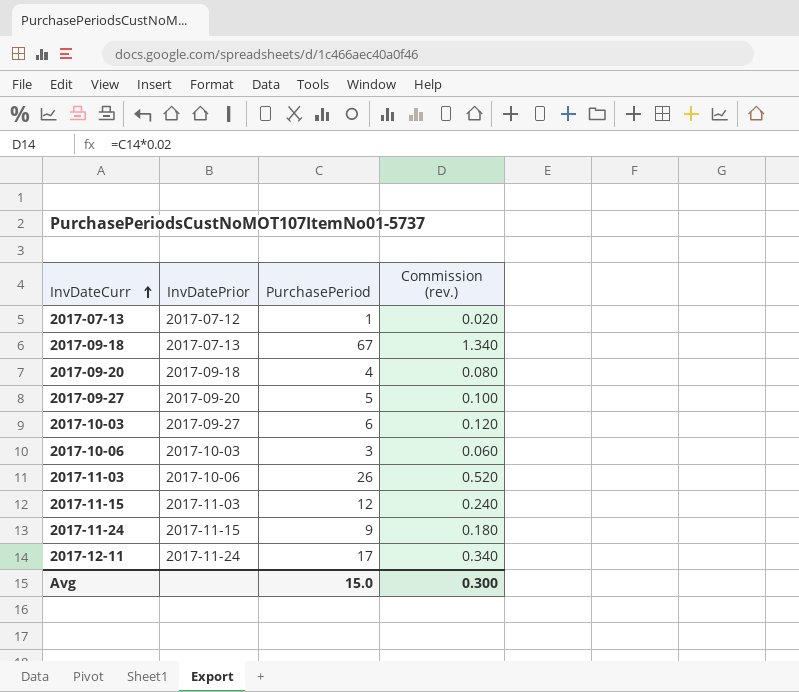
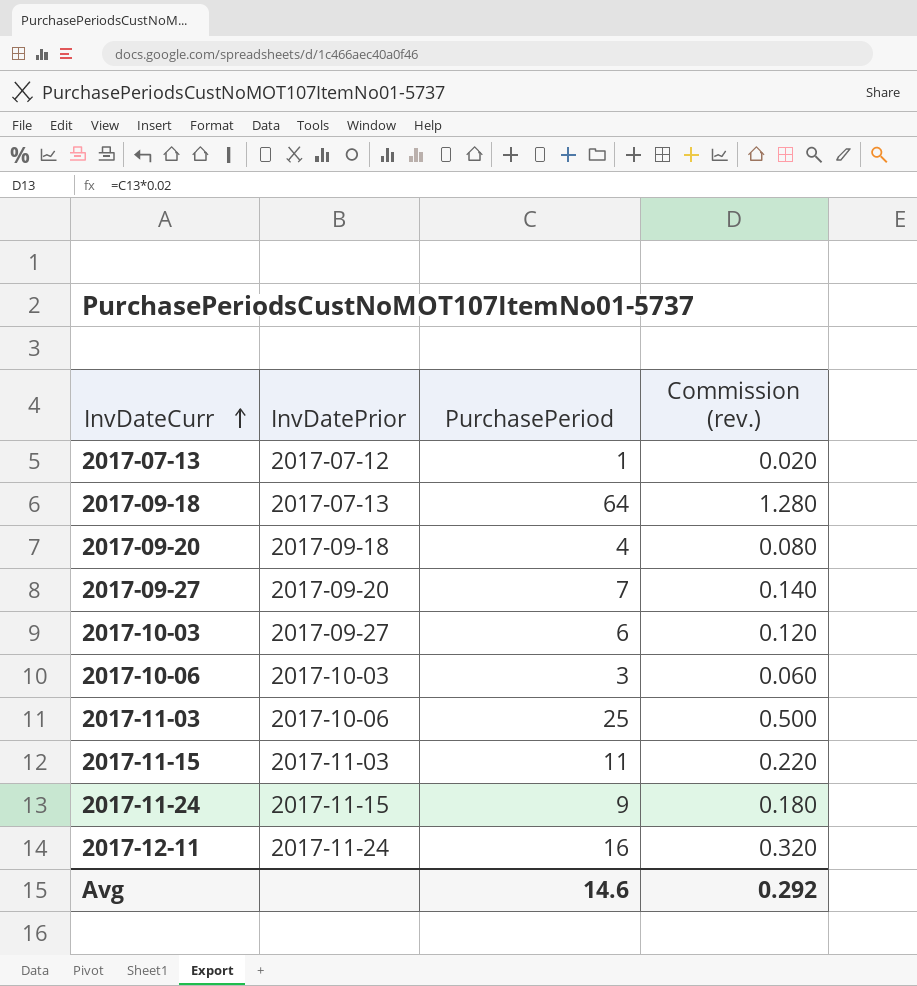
2017-09-18 | PurchasePeriod: 67 -> 64
2017-09-18 | Commission (rev.): 1.340 -> 1.280
2017-09-27 | PurchasePeriod: 5 -> 7
2017-09-27 | Commission (rev.): 0.100 -> 0.140
2017-11-03 | PurchasePeriod: 26 -> 25
2017-11-03 | Commission (rev.): 0.520 -> 0.500
2017-11-15 | PurchasePeriod: 12 -> 11
2017-11-15 | Commission (rev.): 0.240 -> 0.220
2017-12-11 | PurchasePeriod: 17 -> 16
2017-12-11 | Commission (rev.): 0.340 -> 0.320
Avg | PurchasePeriod: 15.0 -> 14.6
Avg | Commission (rev.): 0.300 -> 0.292

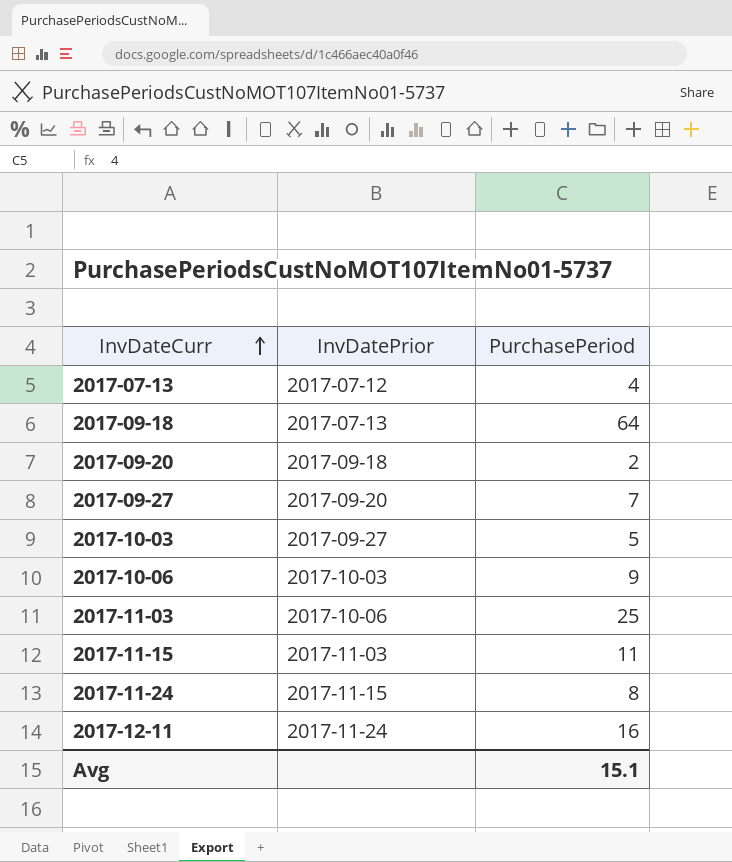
column Commission (rev.) | formula: [PurchasePeriod] * 0.02 -> none
2017-07-13 | PurchasePeriod: 1 -> 4
2017-09-20 | PurchasePeriod: 4 -> 2
2017-10-03 | PurchasePeriod: 6 -> 5
2017-10-06 | PurchasePeriod: 3 -> 9
2017-11-24 | PurchasePeriod: 9 -> 8
Avg | PurchasePeriod: 14.6 -> 15.1

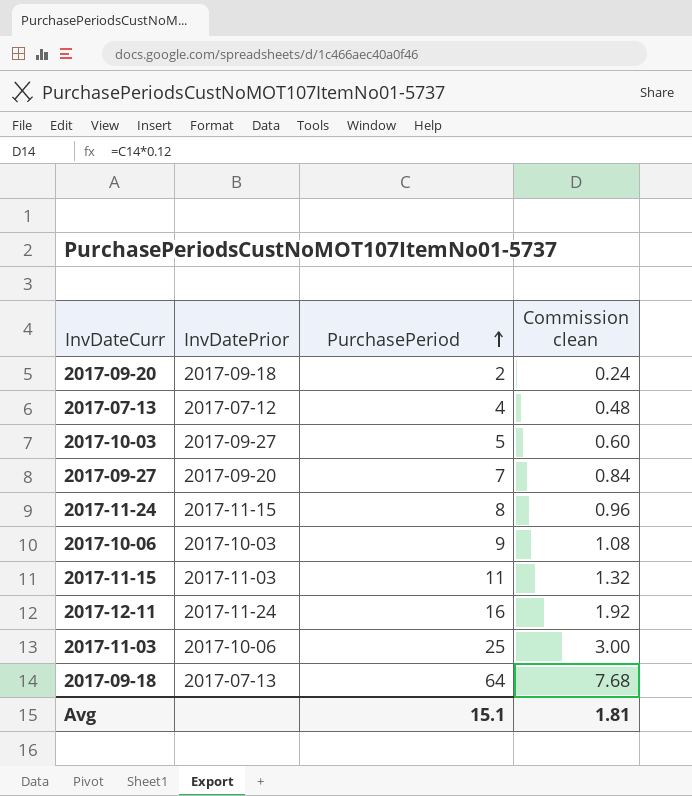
row order: InvDateCurr ascending -> PurchasePeriod ascending
column Commission clean | formula: none -> [PurchasePeriod] * 0.12

